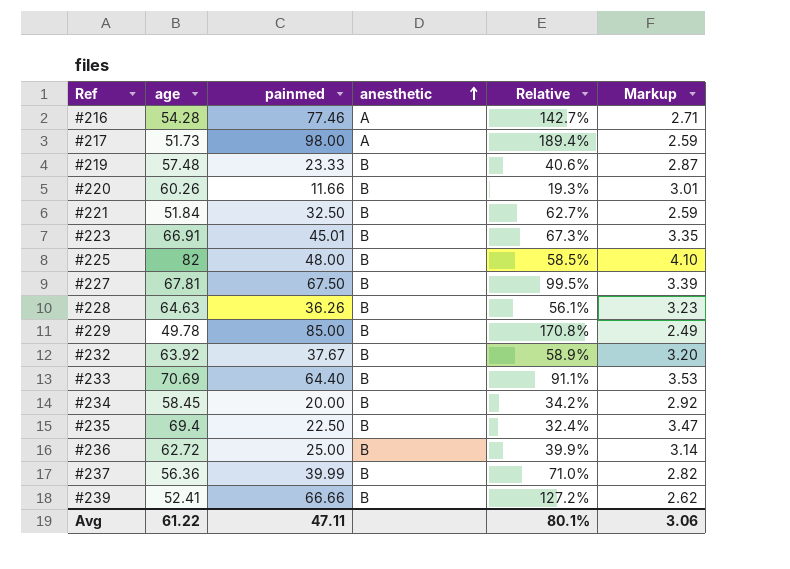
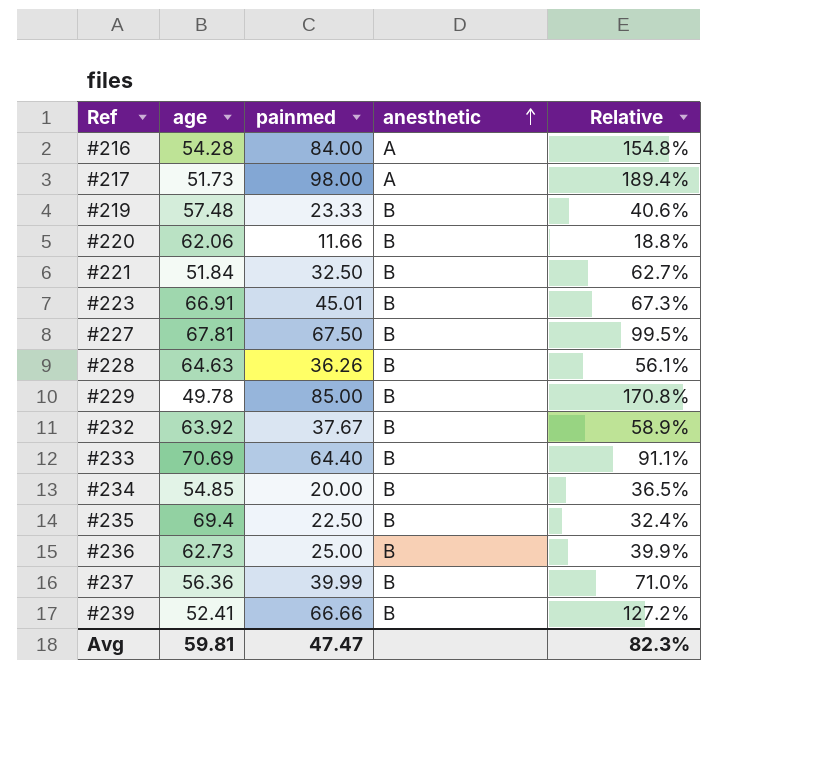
column Markup | formula: [age] * 0.05 -> none
row #225: 82 | 48.00 | B | 58.5% | 4.10 -> none
#216 | painmed: 77.46 -> 84.00
#216 | Relative: 142.7% -> 154.8%
#220 | age: 60.26 -> 62.06
#220 | Relative: 19.3% -> 18.8%
#234 | age: 58.45 -> 54.85
#234 | Relative: 34.2% -> 36.5%
#236 | age: 62.72 -> 62.73
Avg | age: 61.22 -> 59.81
Avg | painmed: 47.11 -> 47.47
Avg | Relative: 80.1% -> 82.3%

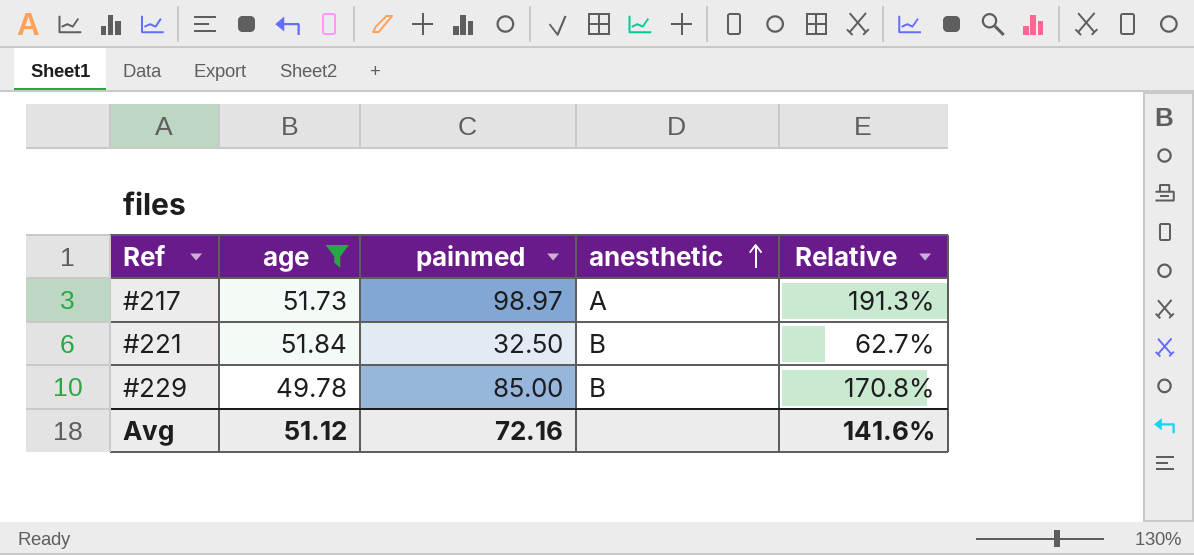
filter: none -> age <= 51.84
#217 | painmed: 98.00 -> 98.97
#217 | Relative: 189.4% -> 191.3%
Avg | age: 59.81 -> 51.12
Avg | painmed: 47.47 -> 72.16
Avg | Relative: 82.3% -> 141.6%

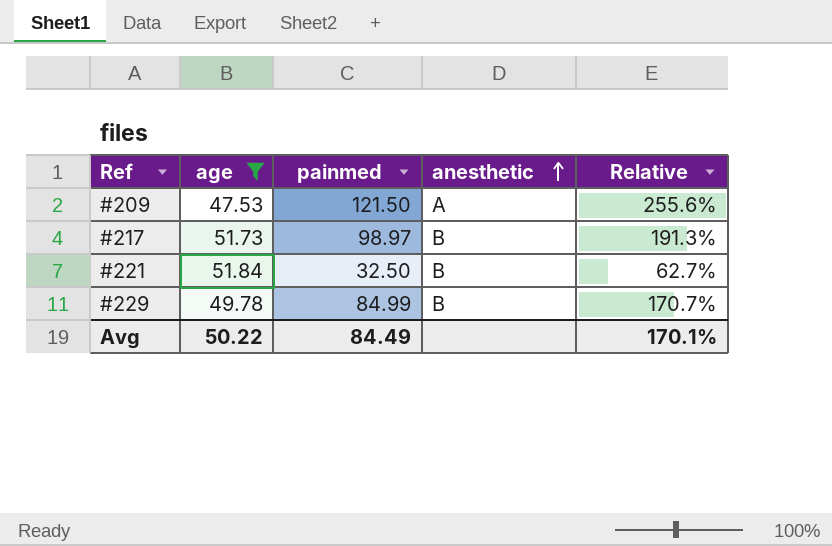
row #209: none -> 47.53 | 121.50 | A | 255.6%
#217 | anesthetic: A -> B
#229 | painmed: 85.00 -> 84.99
#229 | Relative: 170.8% -> 170.7%
Avg | age: 51.12 -> 50.22
Avg | painmed: 72.16 -> 84.49
Avg | Relative: 141.6% -> 170.1%

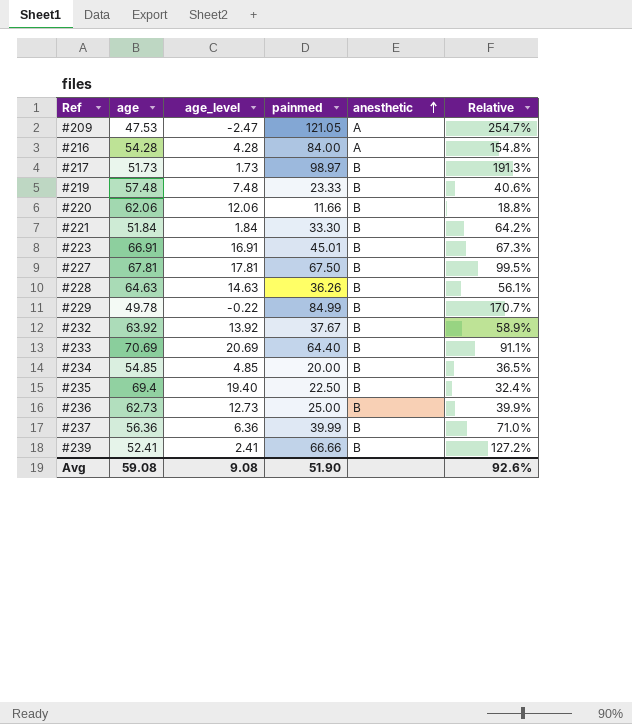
filter: age <= 51.84 -> none
column age_level | formula: none -> [age] - 50
#209 | painmed: 121.50 -> 121.05
#209 | Relative: 255.6% -> 254.7%
#221 | painmed: 32.50 -> 33.30
#221 | Relative: 62.7% -> 64.2%
Avg | age: 50.22 -> 59.08
Avg | painmed: 84.49 -> 51.90
Avg | Relative: 170.1% -> 92.6%

